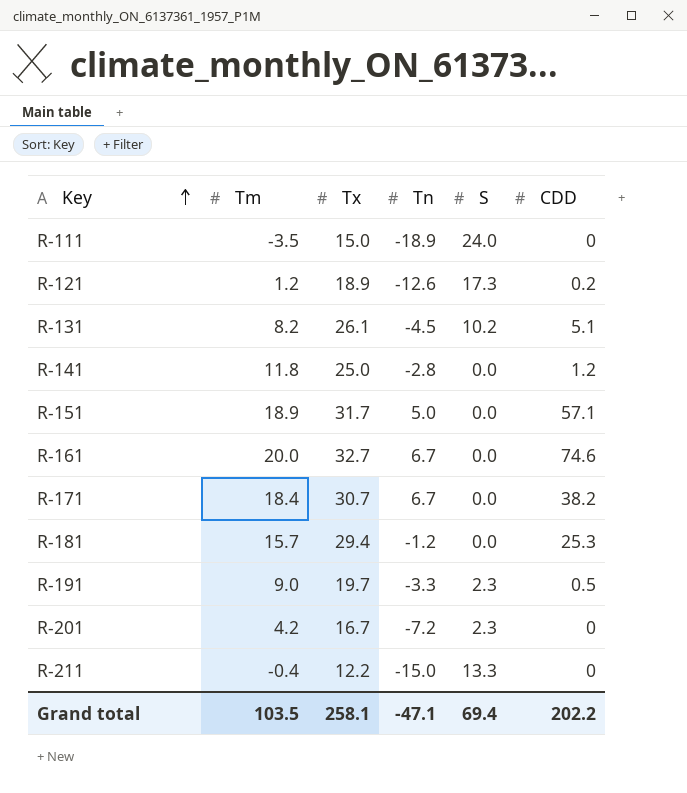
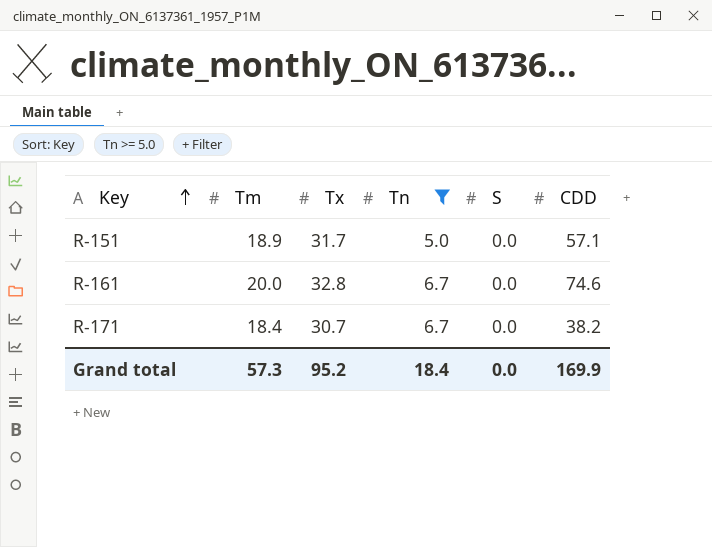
filter: none -> Tn >= 5.0
R-161 | Tx: 32.7 -> 32.8
Grand total | Tm: 103.5 -> 57.3
Grand total | Tx: 258.1 -> 95.2
Grand total | Tn: -47.1 -> 18.4
Grand total | S: 69.4 -> 0.0
Grand total | CDD: 202.2 -> 169.9

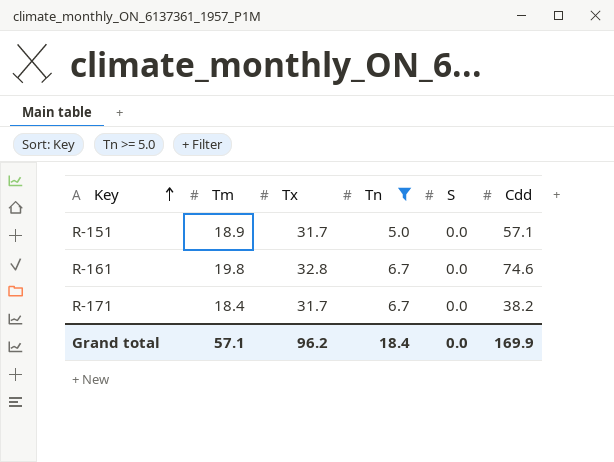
column name: CDD -> Cdd
R-161 | Tm: 20.0 -> 19.8
R-171 | Tx: 30.7 -> 31.7
Grand total | Tm: 57.3 -> 57.1
Grand total | Tx: 95.2 -> 96.2

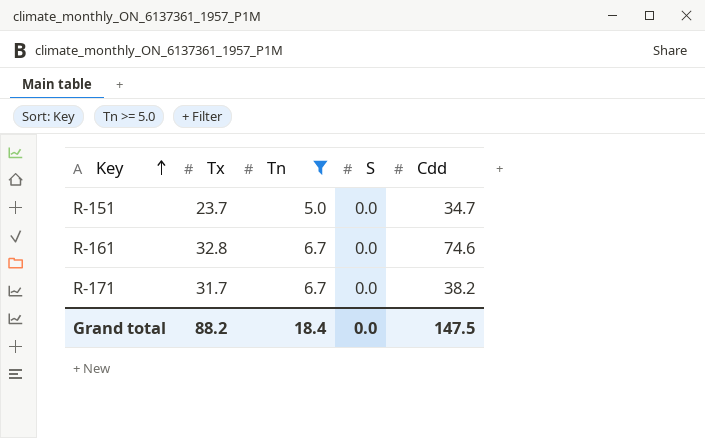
column Tm | position: 2 -> none
R-151 | Tx: 31.7 -> 23.7
R-151 | Cdd: 57.1 -> 34.7
Grand total | Tx: 96.2 -> 88.2
Grand total | Cdd: 169.9 -> 147.5

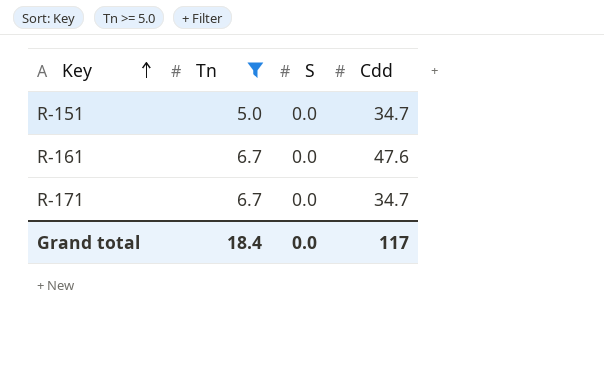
column Tx | position: 2 -> none
R-161 | Cdd: 74.6 -> 47.6
R-171 | Cdd: 38.2 -> 34.7
Grand total | Cdd: 147.5 -> 117

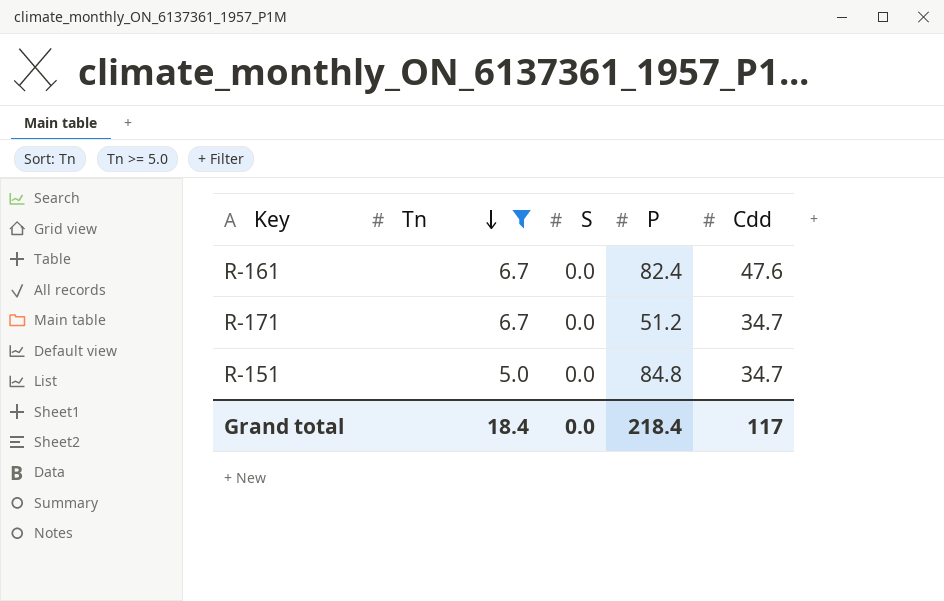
row order: Key ascending -> Tn descending
column P | position: none -> 4

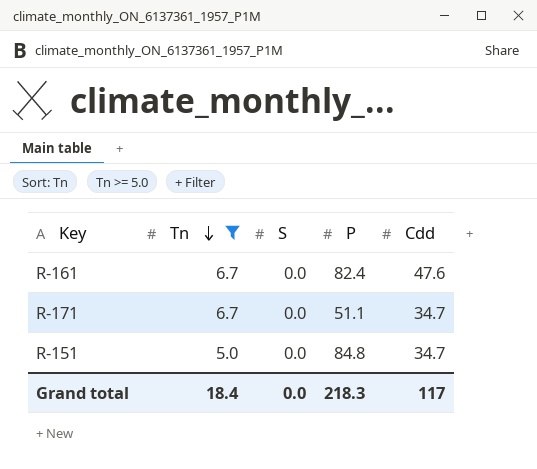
R-171 | P: 51.2 -> 51.1
Grand total | P: 218.4 -> 218.3

